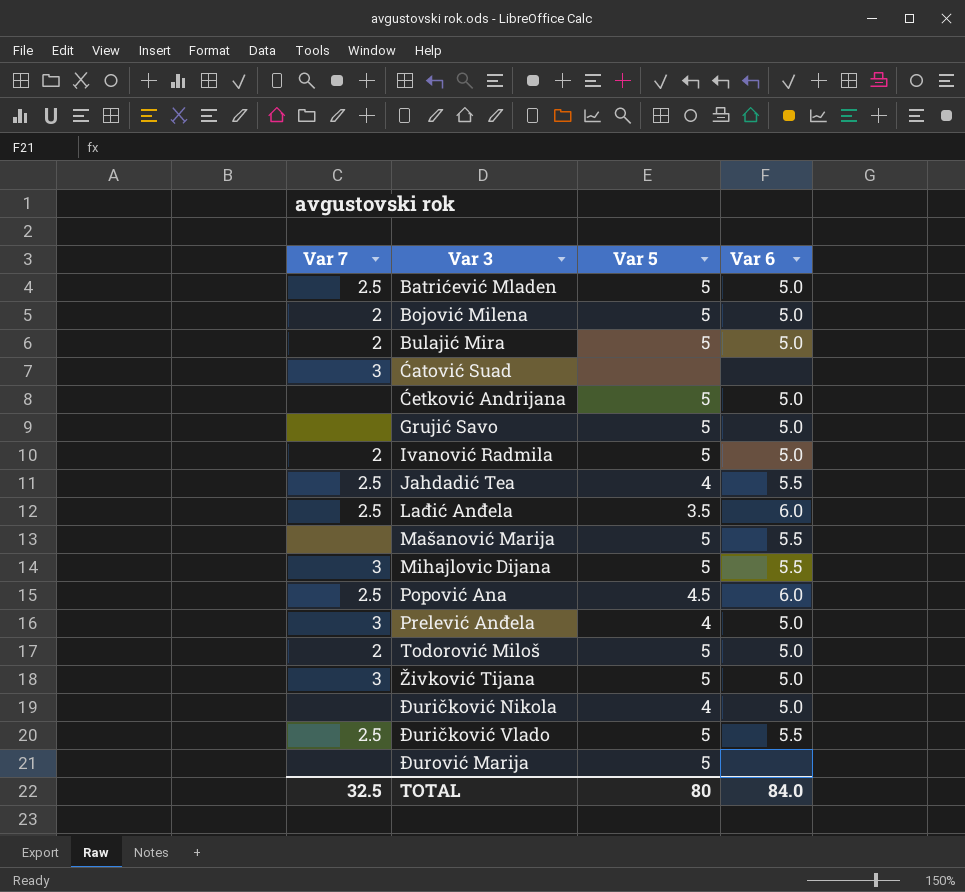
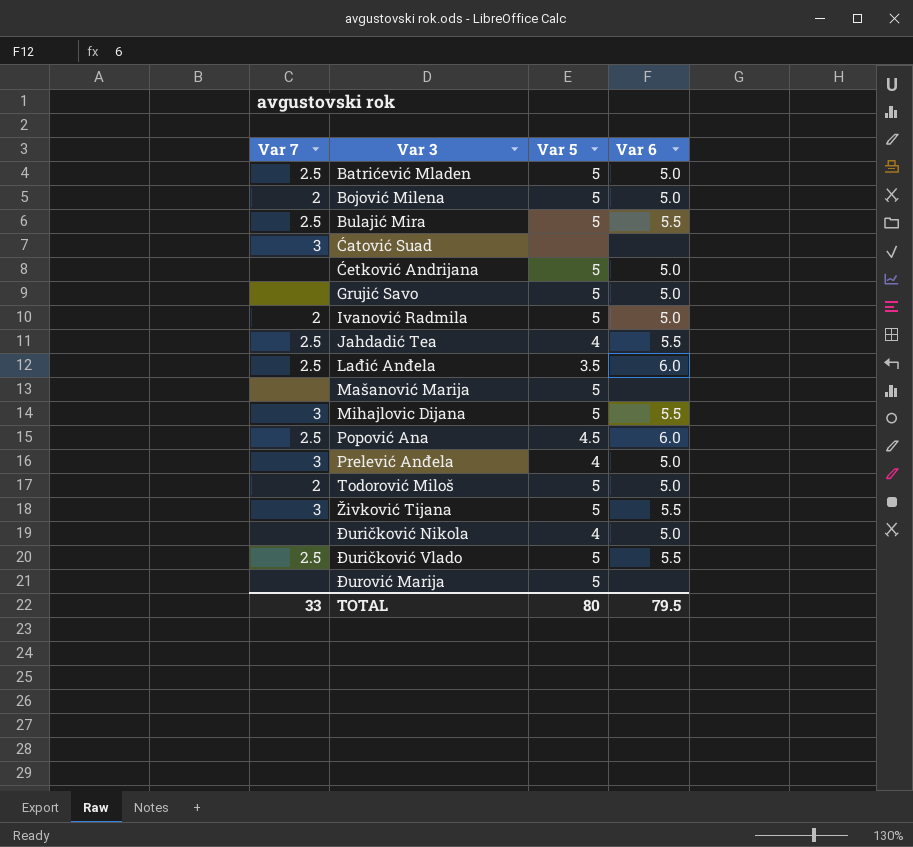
Bulajić Mira | Var 7: 2 -> 2.5
Bulajić Mira | Var 6: 5.0 -> 5.5
Mašanović Marija | Var 6: 5.5 -> none
Živković Tijana | Var 6: 5.0 -> 5.5
TOTAL | Var 7: 32.5 -> 33
TOTAL | Var 6: 84.0 -> 79.5

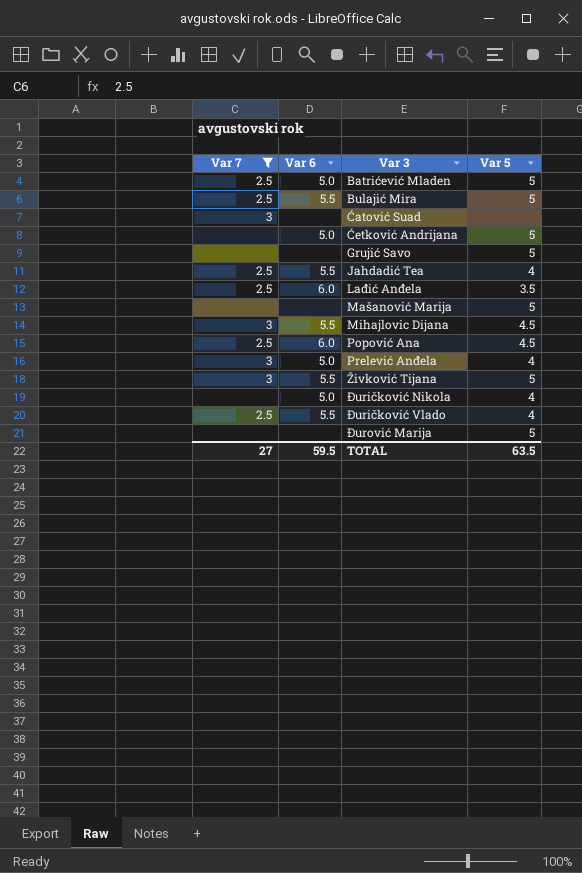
filter: none -> Var 7 != 2
column Var 6 | position: 4 -> 2
Grujić Savo | Var 6: 5.0 -> none
Mihajlovic Dijana | Var 5: 5 -> 4.5
Đuričković Vlado | Var 5: 5 -> 4
TOTAL | Var 7: 33 -> 27
TOTAL | Var 6: 79.5 -> 59.5
TOTAL | Var 5: 80 -> 63.5

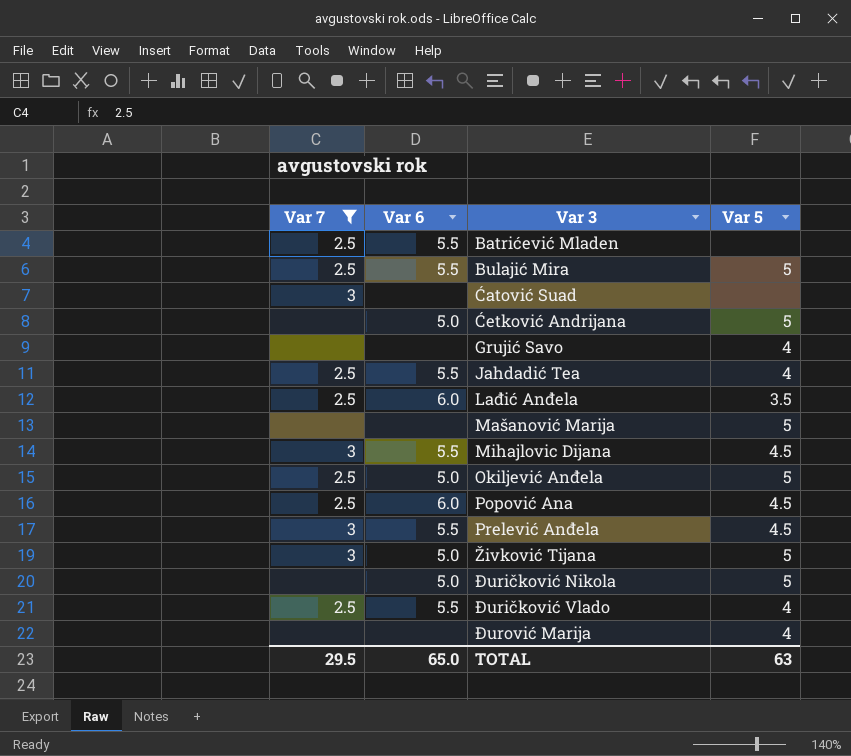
Batrićević Mladen | Var 6: 5.0 -> 5.5
Batrićević Mladen | Var 5: 5 -> none
Grujić Savo | Var 5: 5 -> 4
row Okiljević Anđela: none -> 2.5 | 5.0 | 5
Prelević Anđela | Var 6: 5.0 -> 5.5
Prelević Anđela | Var 5: 4 -> 4.5
Živković Tijana | Var 6: 5.5 -> 5.0
Đuričković Nikola | Var 5: 4 -> 5
Đurović Marija | Var 5: 5 -> 4
TOTAL | Var 7: 27 -> 29.5
TOTAL | Var 6: 59.5 -> 65.0
TOTAL | Var 5: 63.5 -> 63

